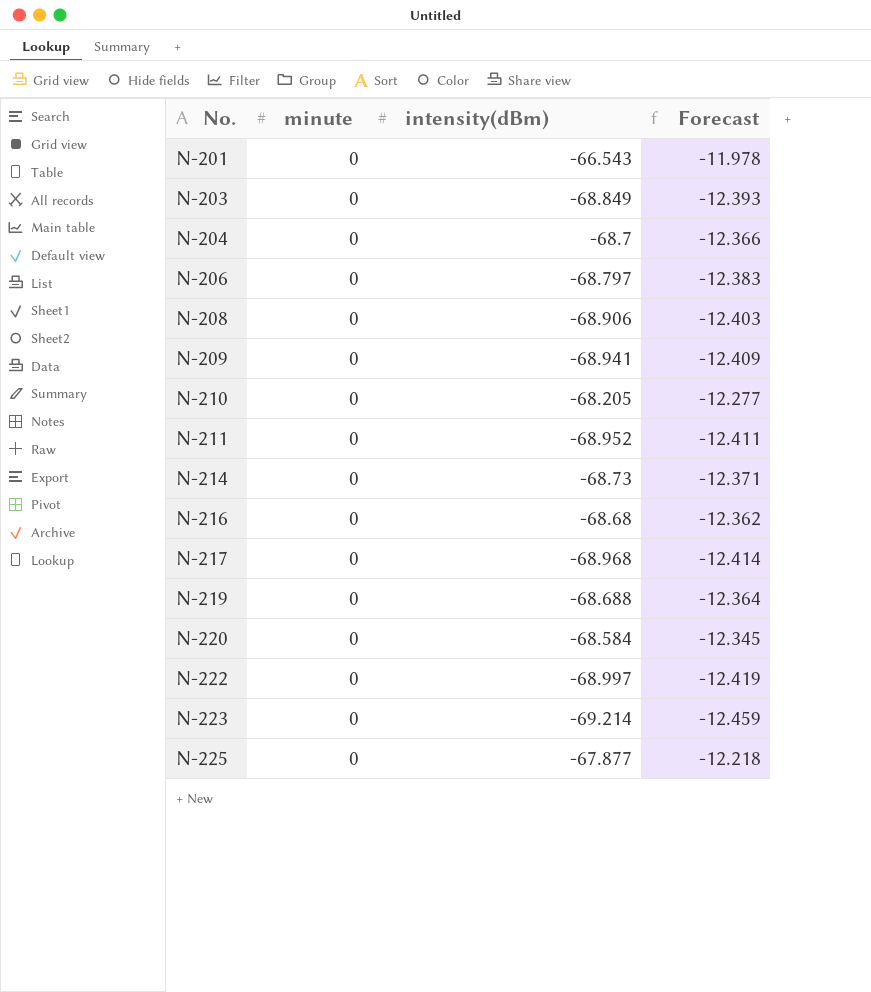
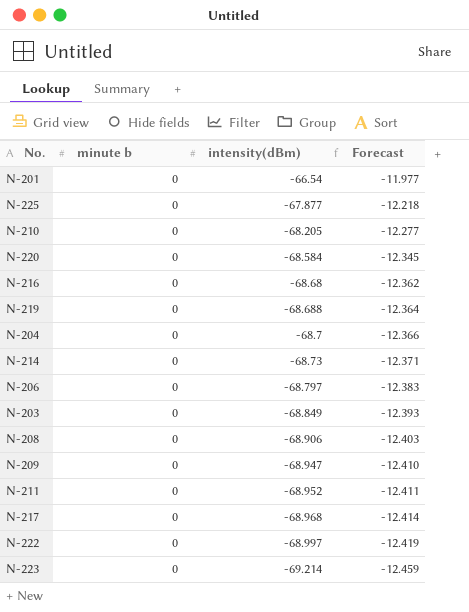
row order: No. ascending -> intensity(dBm) descending
column name: minute -> minute b
N-201 | intensity(dBm): -66.543 -> -66.54
N-201 | Forecast: -11.978 -> -11.977
N-209 | intensity(dBm): -68.941 -> -68.947
N-209 | Forecast: -12.409 -> -12.410

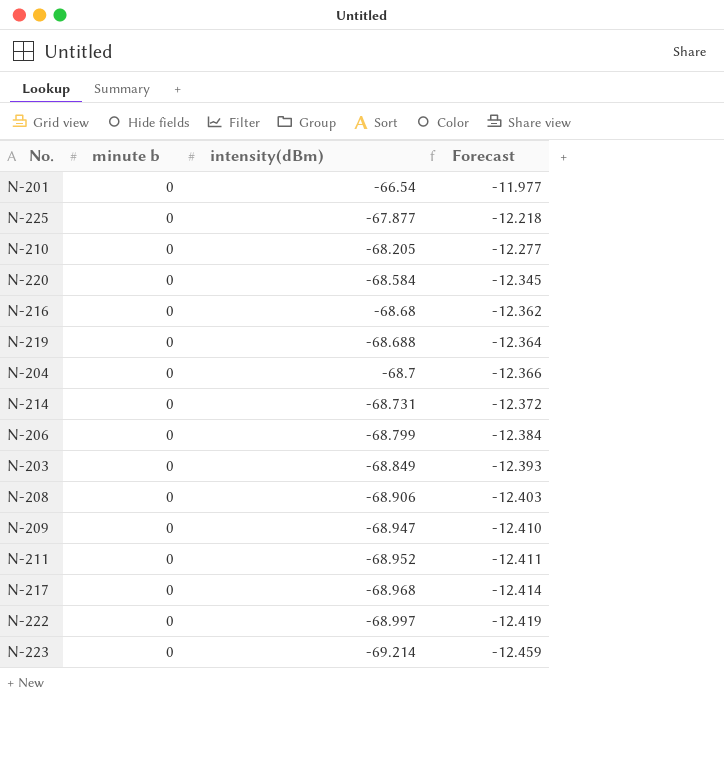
N-214 | intensity(dBm): -68.73 -> -68.731
N-214 | Forecast: -12.371 -> -12.372
N-206 | intensity(dBm): -68.797 -> -68.799
N-206 | Forecast: -12.383 -> -12.384

